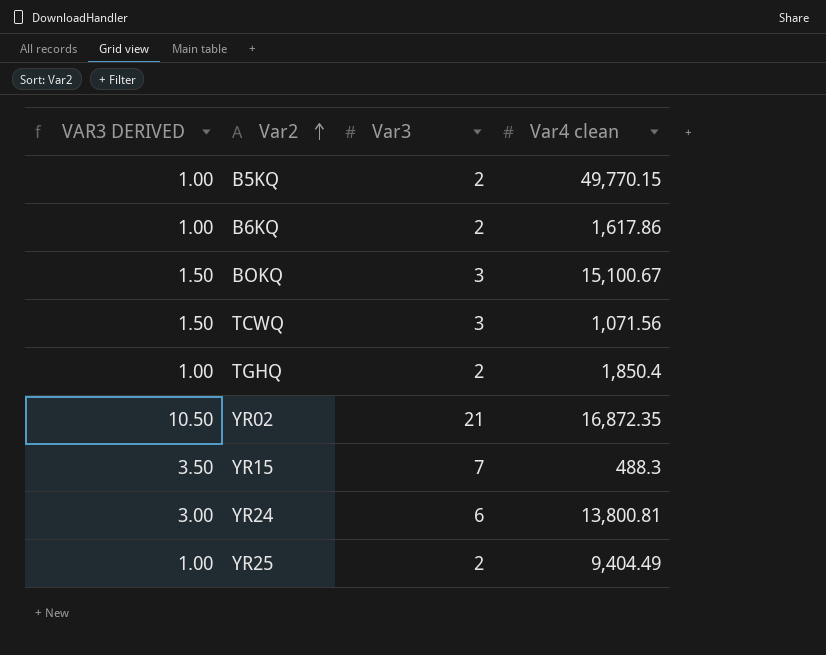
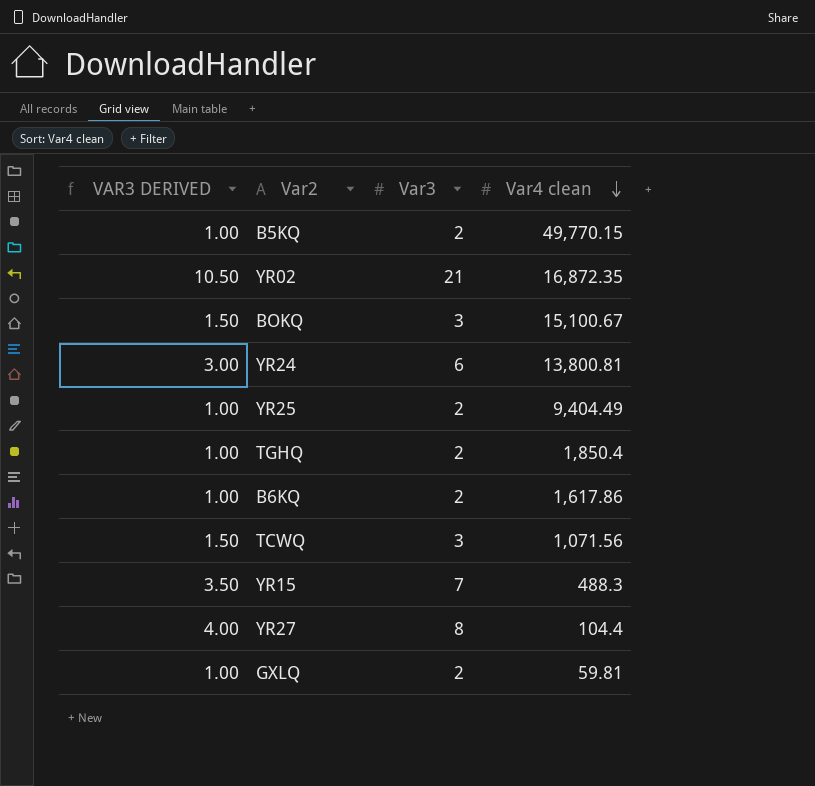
row order: Var2 ascending -> Var4 clean descending
row YR27: none -> 4.00 | 8 | 104.4
row GXLQ: none -> 1.00 | 2 | 59.81

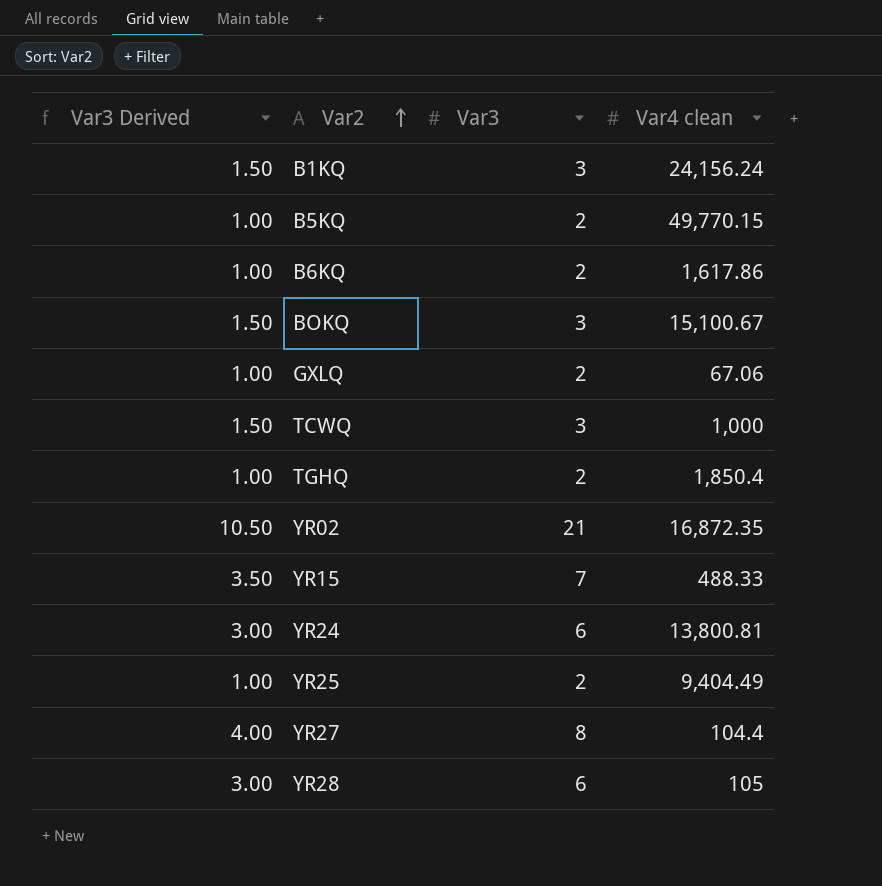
row order: Var4 clean descending -> Var2 ascending
column name: VAR3 DERIVED -> Var3 Derived
row B1KQ: none -> 1.50 | 3 | 24,156.24
GXLQ | Var4 clean: 59.81 -> 67.06
TCWQ | Var4 clean: 1,071.56 -> 1,000
YR15 | Var4 clean: 488.3 -> 488.33
row YR28: none -> 3.00 | 6 | 105

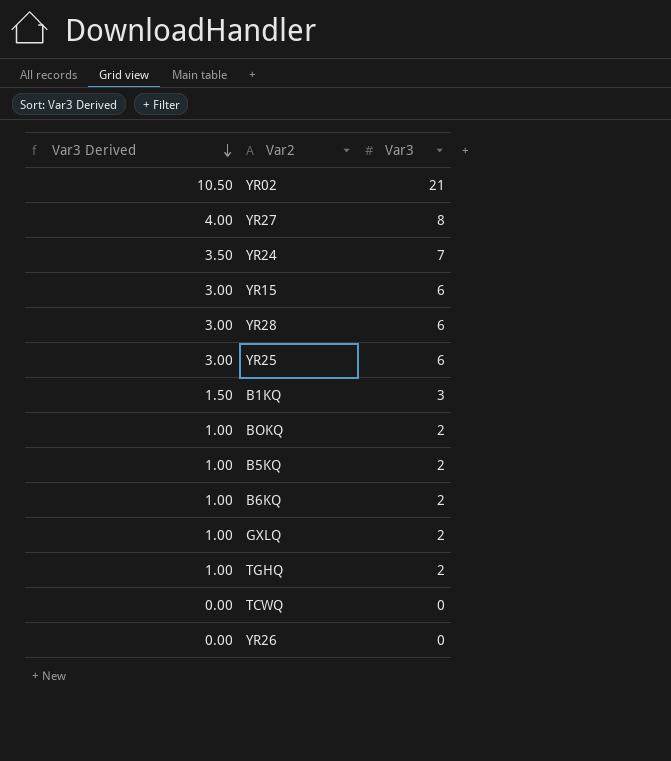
row order: Var2 ascending -> Var3 Derived descending
column Var4 clean | position: 4 -> none
YR24 | Var3 Derived: 3.00 -> 3.50
YR24 | Var3: 6 -> 7
YR15 | Var3 Derived: 3.50 -> 3.00
YR15 | Var3: 7 -> 6
YR25 | Var3 Derived: 1.00 -> 3.00
YR25 | Var3: 2 -> 6
BOKQ | Var3 Derived: 1.50 -> 1.00
BOKQ | Var3: 3 -> 2
TCWQ | Var3 Derived: 1.50 -> 0.00
TCWQ | Var3: 3 -> 0
row YR26: none -> 0.00 | 0

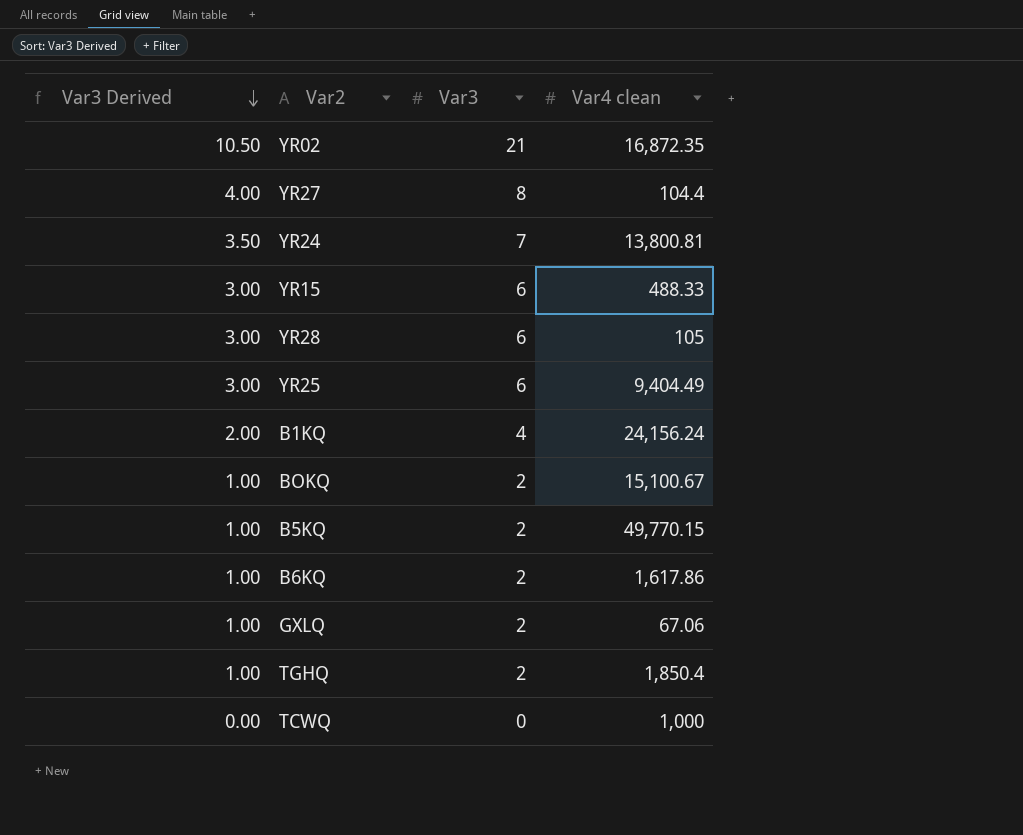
column Var4 clean | position: none -> 4
row YR26: 0.00 | 0 -> none
B1KQ | Var3 Derived: 1.50 -> 2.00
B1KQ | Var3: 3 -> 4

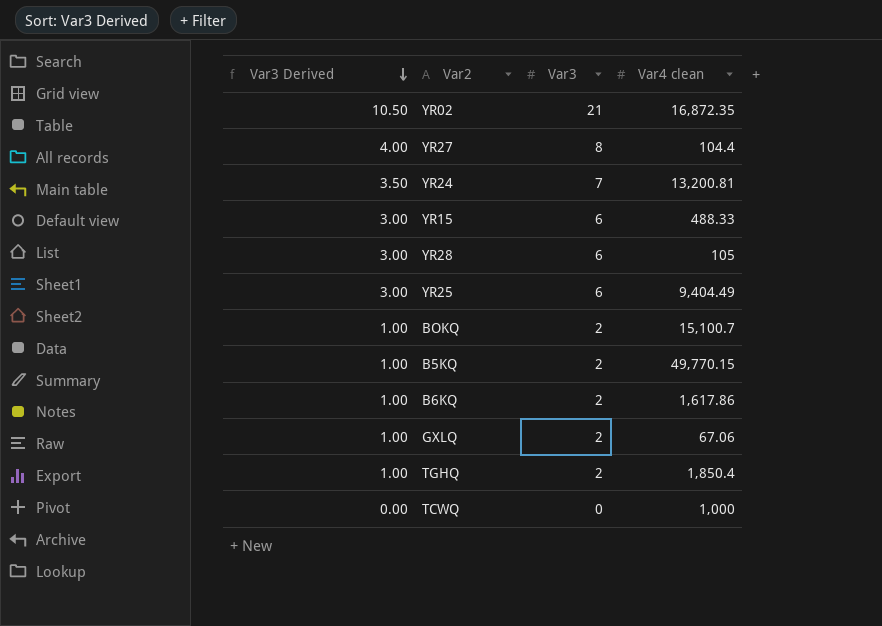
row B1KQ: 2.00 | 4 | 24,156.24 -> none
YR24 | Var4 clean: 13,800.81 -> 13,200.81
BOKQ | Var4 clean: 15,100.67 -> 15,100.7

